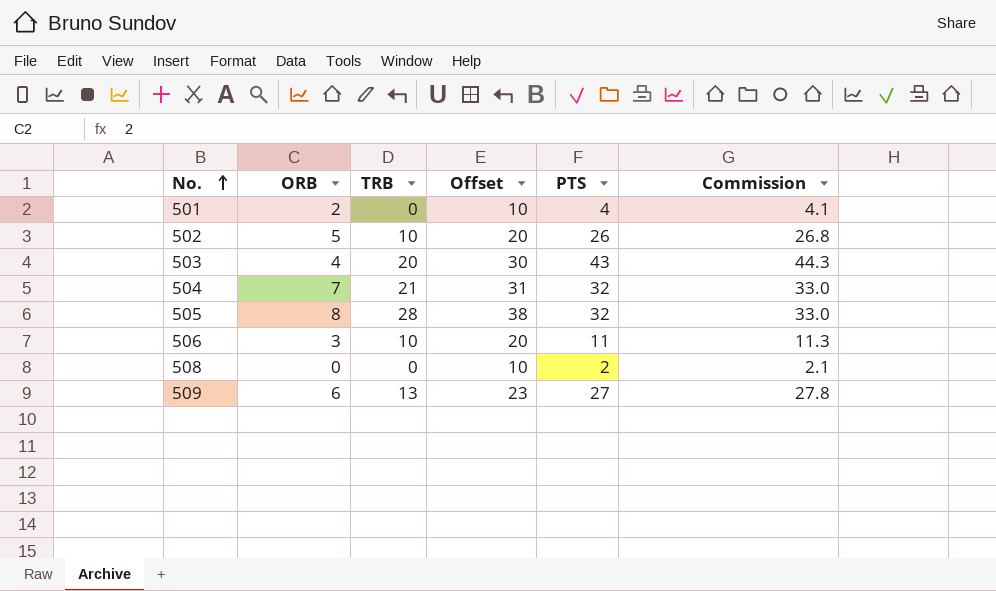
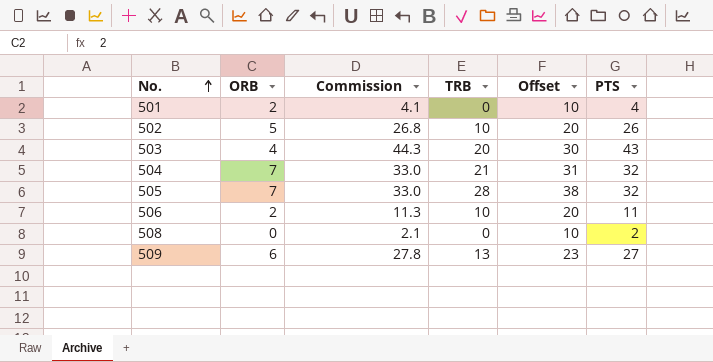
column Commission | position: 6 -> 3
505 | ORB: 8 -> 7
506 | ORB: 3 -> 2

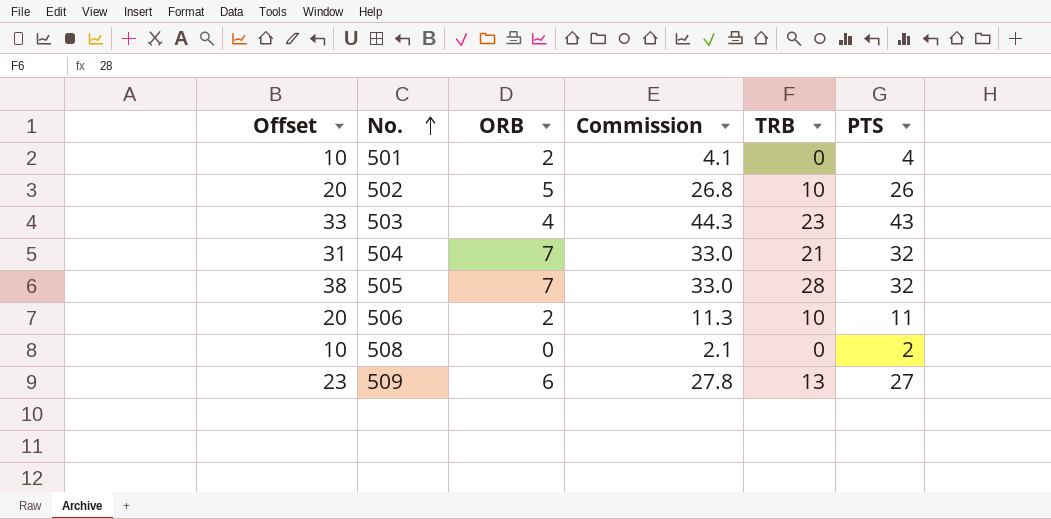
column Offset | position: 5 -> 1
503 | Offset: 30 -> 33
503 | TRB: 20 -> 23

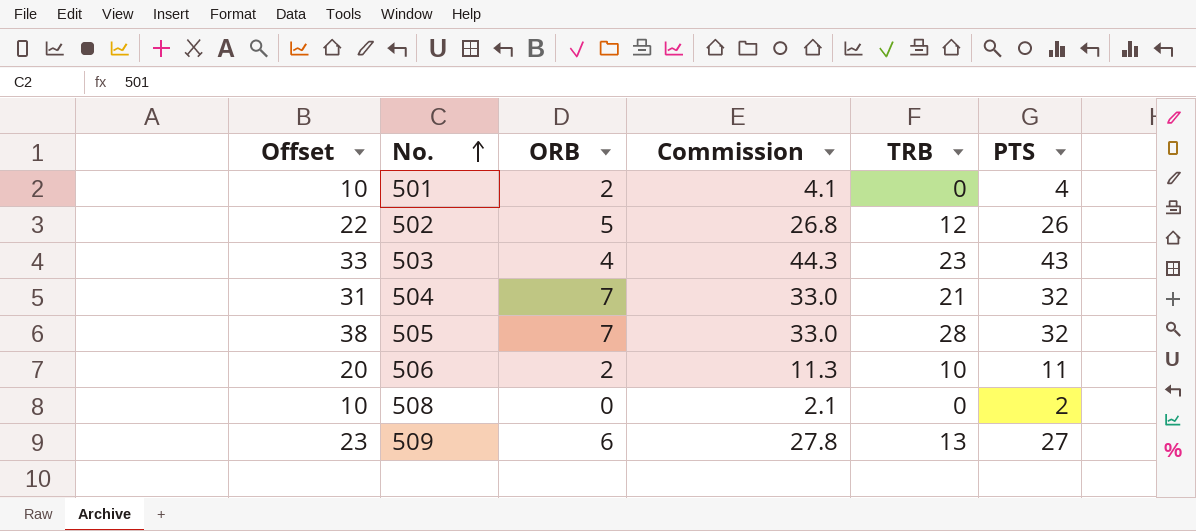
502 | Offset: 20 -> 22
502 | TRB: 10 -> 12

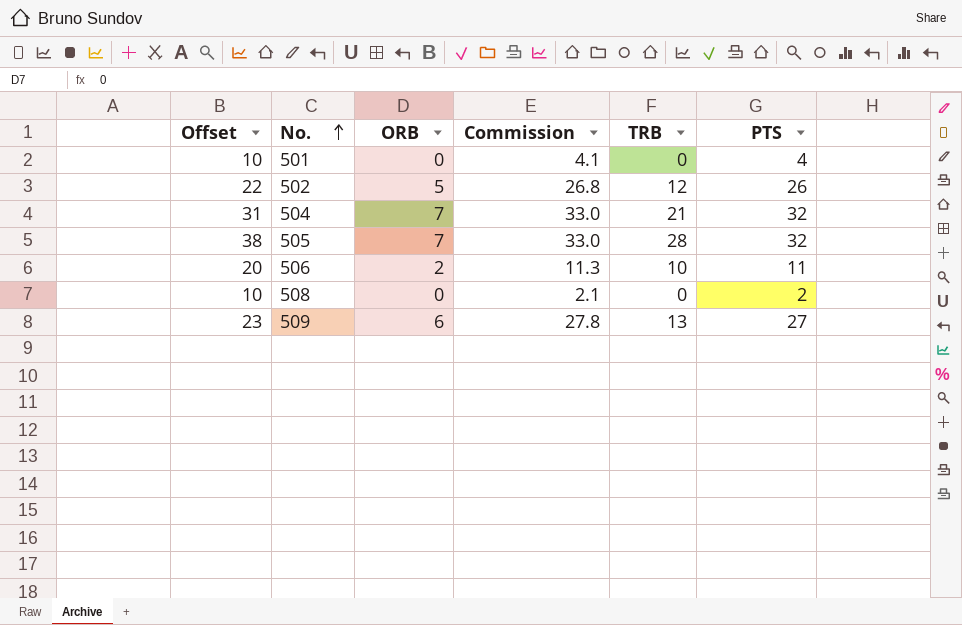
row 503: 33 | 4 | 44.3 | 23 | 43 -> none
501 | ORB: 2 -> 0

